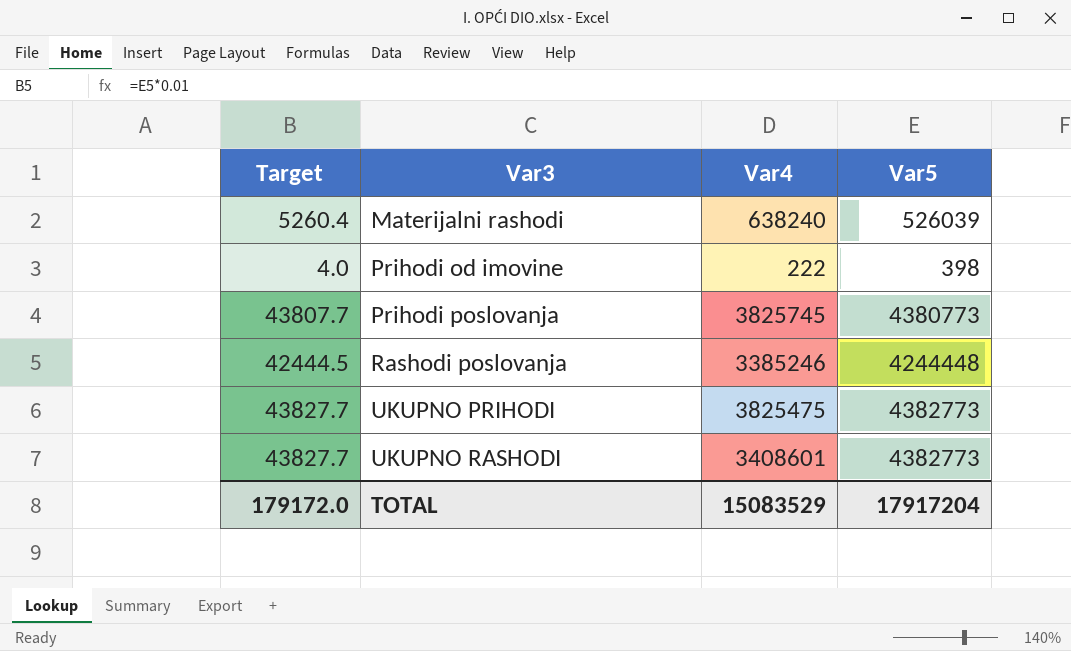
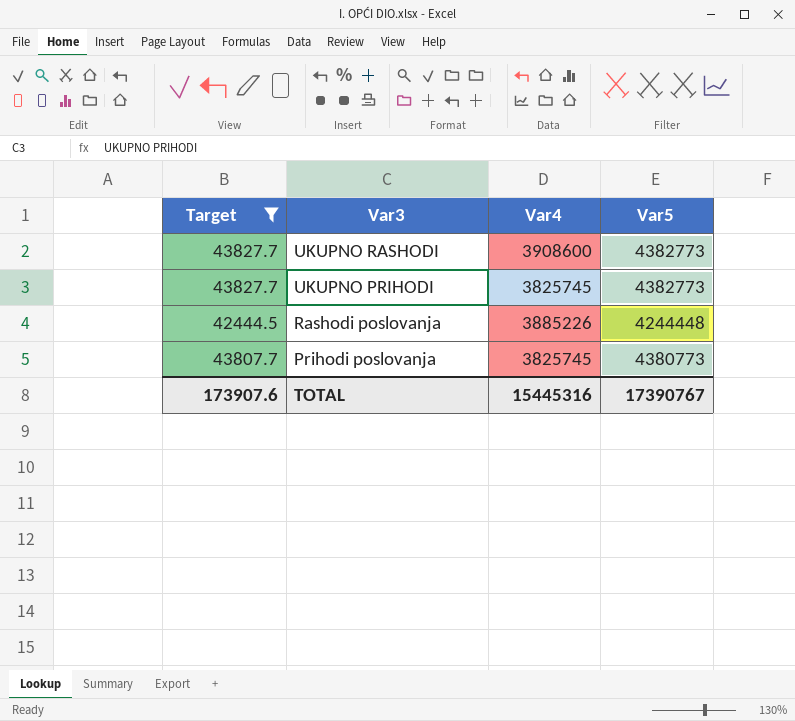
filter: none -> Target >= 42444.5
row order: Var3 ascending -> Var3 descending
UKUPNO RASHODI | Var4: 3408601 -> 3908600
UKUPNO PRIHODI | Var4: 3825475 -> 3825745
Rashodi poslovanja | Var4: 3385246 -> 3885226
TOTAL | Target: 179172.0 -> 173907.6
TOTAL | Var4: 15083529 -> 15445316
TOTAL | Var5: 17917204 -> 17390767

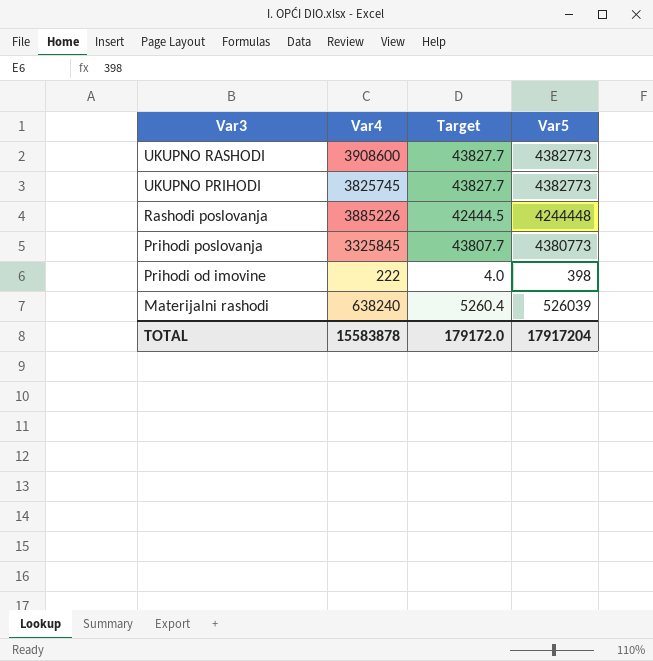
filter: Target >= 42444.5 -> none
column Target | position: 1 -> 3
Prihodi poslovanja | Var4: 3825745 -> 3325845
TOTAL | Var4: 15445316 -> 15583878
TOTAL | Target: 173907.6 -> 179172.0
TOTAL | Var5: 17390767 -> 17917204

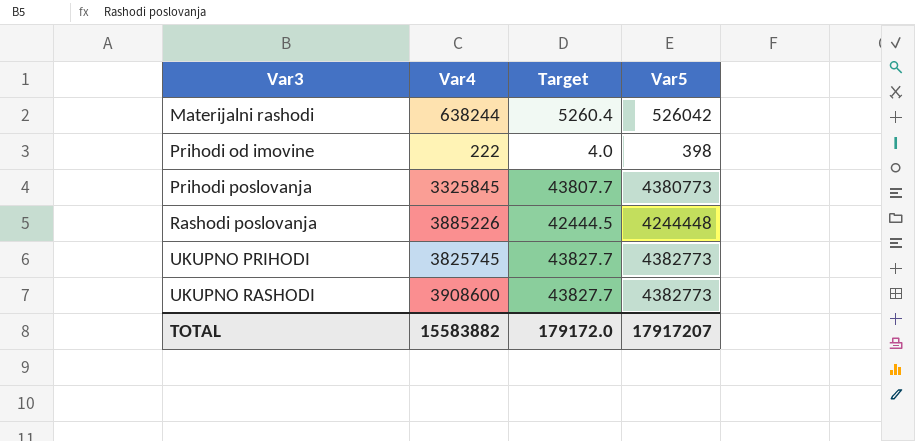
row order: Var3 descending -> Var3 ascending
Materijalni rashodi | Var4: 638240 -> 638244
Materijalni rashodi | Var5: 526039 -> 526042
TOTAL | Var4: 15583878 -> 15583882
TOTAL | Var5: 17917204 -> 17917207

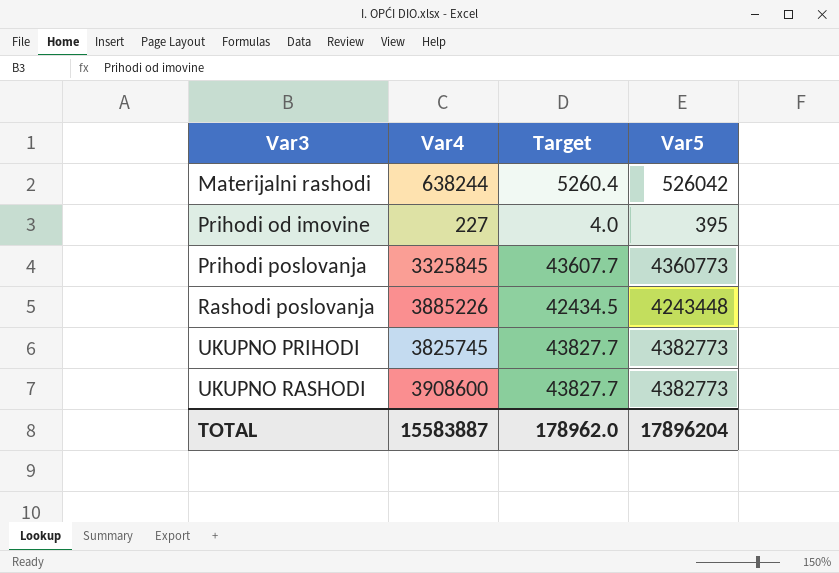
Prihodi od imovine | Var4: 222 -> 227
Prihodi od imovine | Var5: 398 -> 395
Prihodi poslovanja | Target: 43807.7 -> 43607.7
Prihodi poslovanja | Var5: 4380773 -> 4360773
Rashodi poslovanja | Target: 42444.5 -> 42434.5
Rashodi poslovanja | Var5: 4244448 -> 4243448
TOTAL | Var4: 15583882 -> 15583887
TOTAL | Target: 179172.0 -> 178962.0
TOTAL | Var5: 17917207 -> 17896204

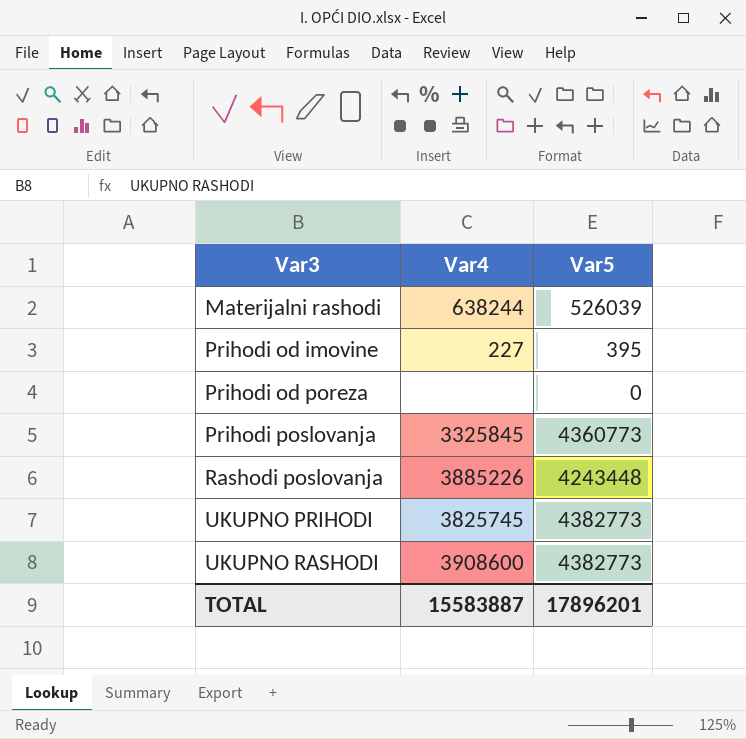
column Target | formula: [Var5] * 0.01 -> none
Materijalni rashodi | Var5: 526042 -> 526039
row Prihodi od poreza: none -> none | 0
TOTAL | Var5: 17896204 -> 17896201

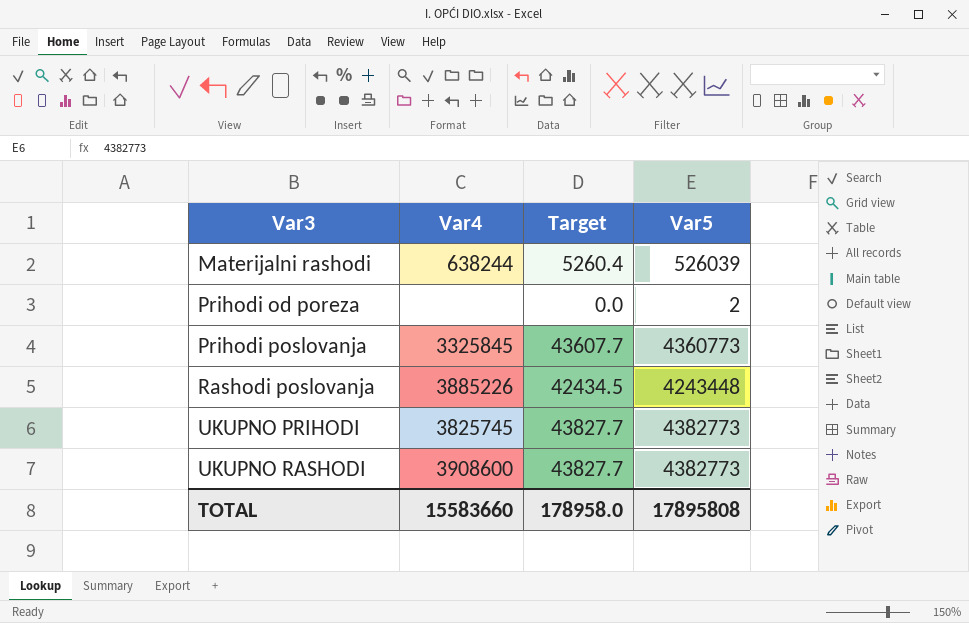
column Target | formula: none -> [Var5] * 0.01
row Prihodi od imovine: 227 | 395 -> none
Prihodi od poreza | Var5: 0 -> 2
TOTAL | Var4: 15583887 -> 15583660
TOTAL | Var5: 17896201 -> 17895808

